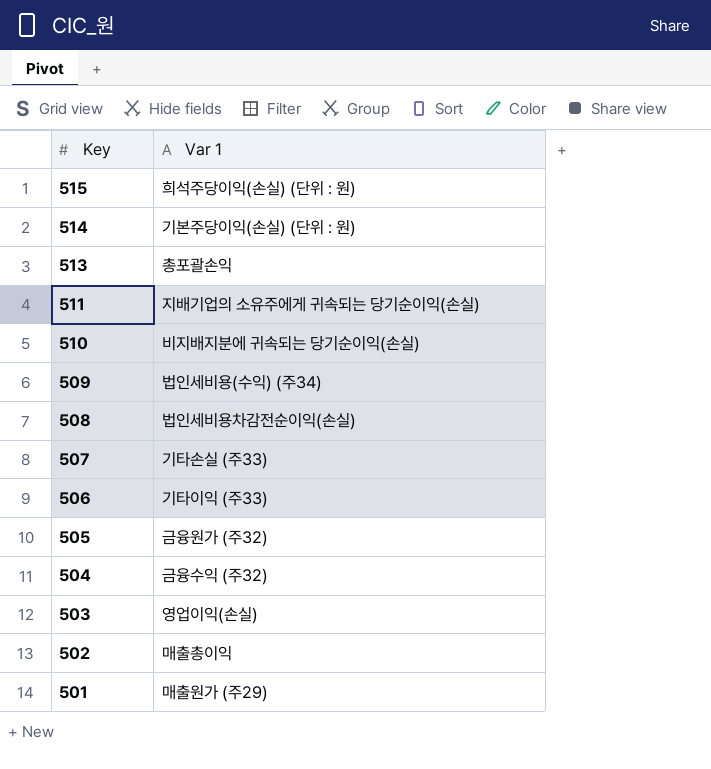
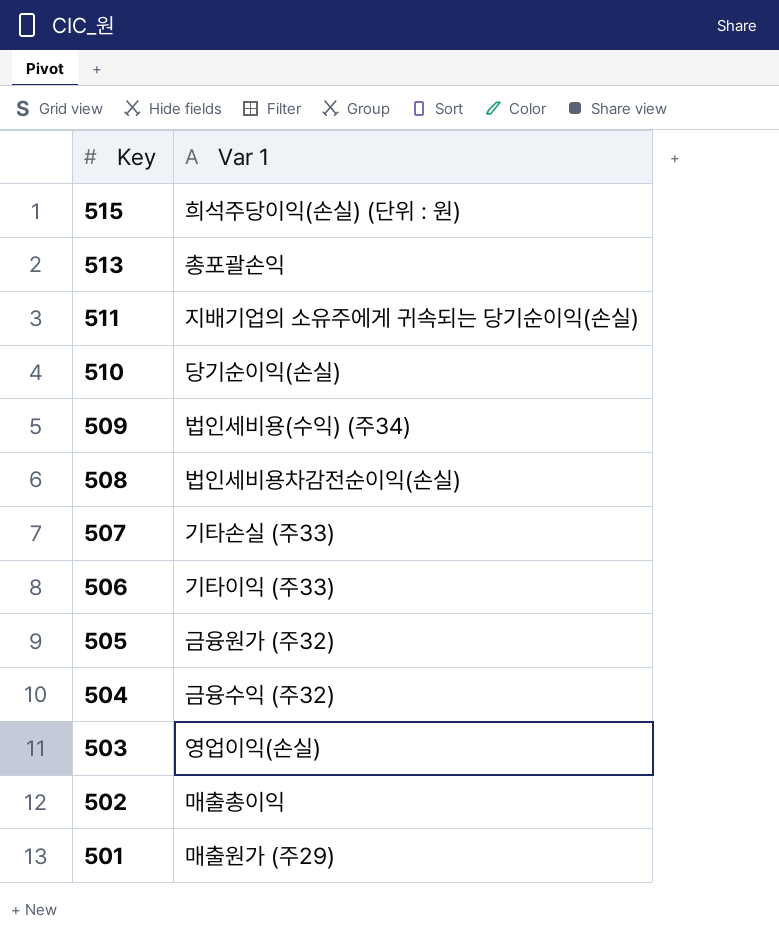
row 514: 기본주당이익(손실) (단위 : 원) -> none
510 | Var 1: 비지배지분에 귀속되는 당기순이익(손실) -> 당기순이익(손실)

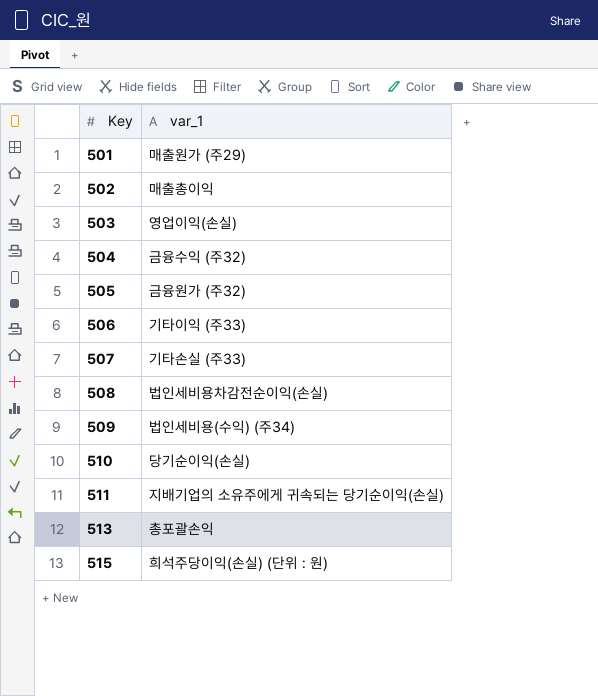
row order: Key descending -> Key ascending
column name: Var 1 -> var_1

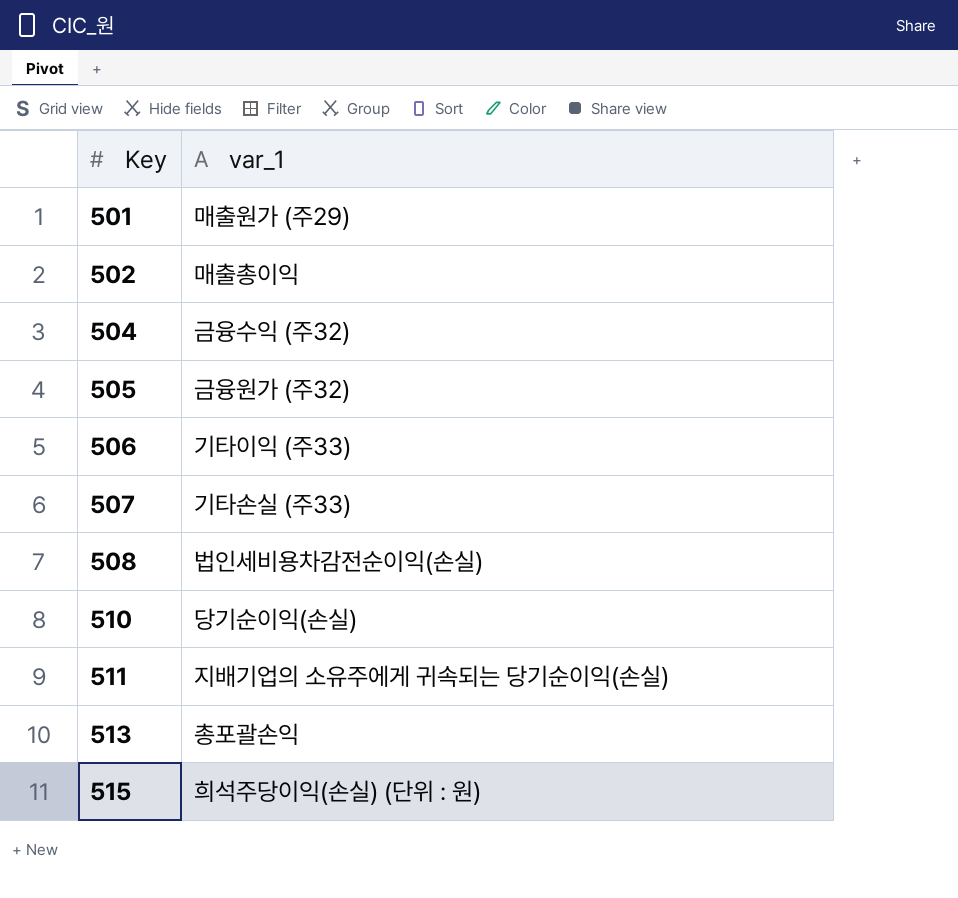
row 503: 영업이익(손실) -> none
row 509: 법인세비용(수익) (주34) -> none

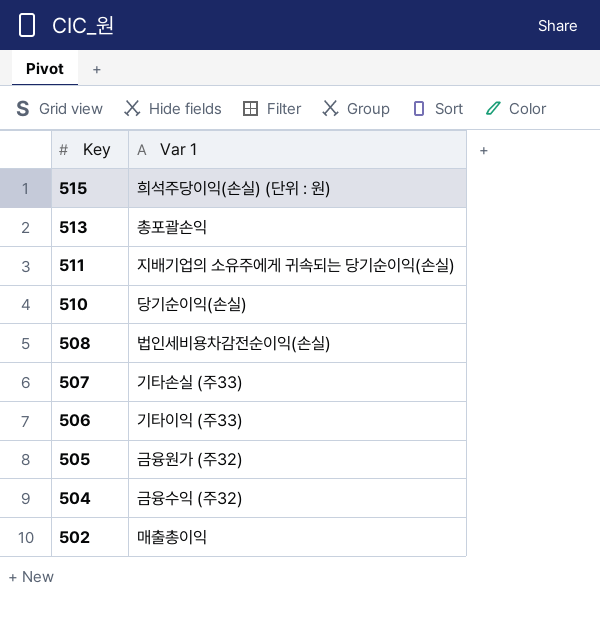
row order: Key ascending -> Key descending
column name: var_1 -> Var 1
row 501: 매출원가 (주29) -> none

